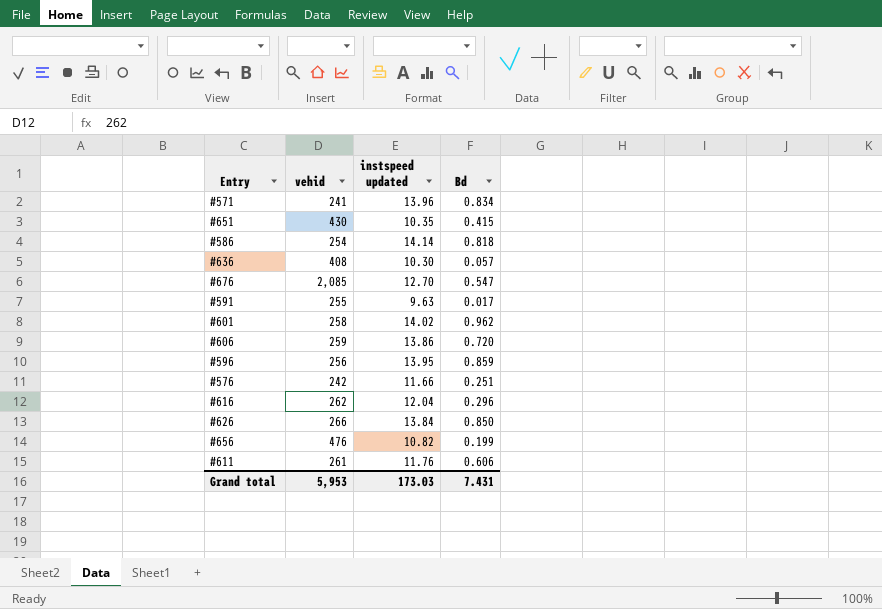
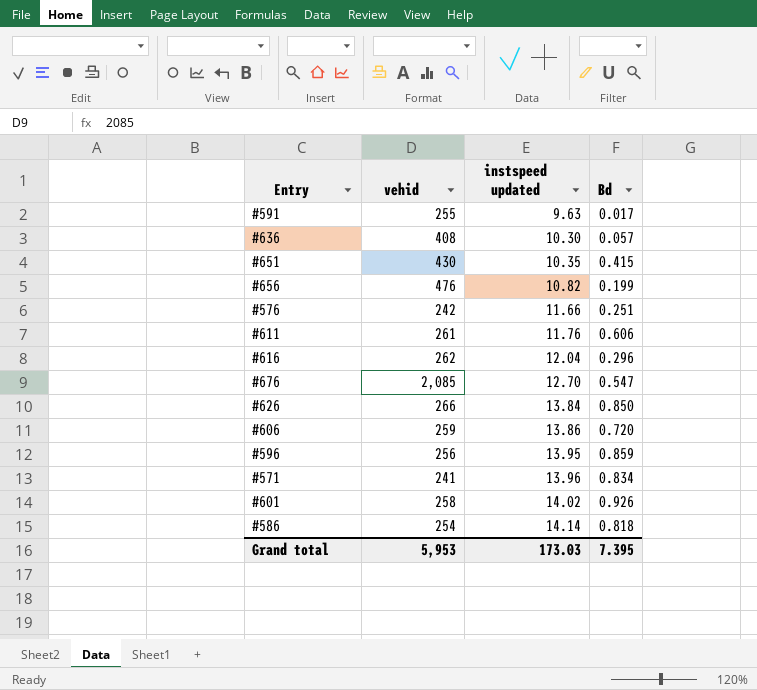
row order: none -> instspeed updated ascending
#601 | Bd: 0.962 -> 0.926
Grand total | Bd: 7.431 -> 7.395

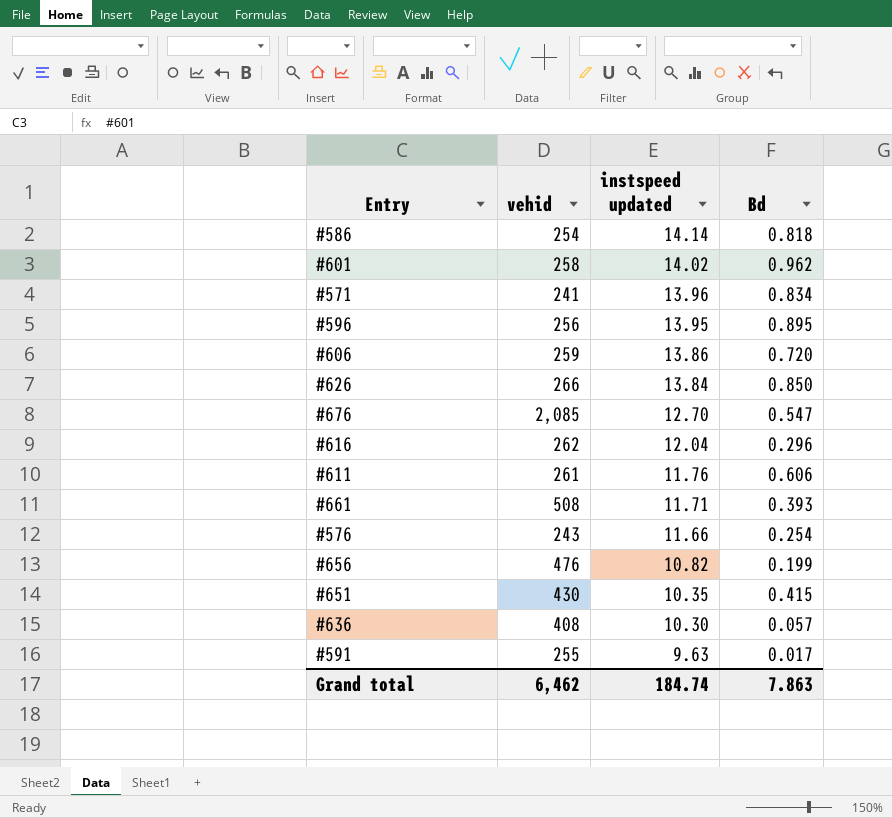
row order: instspeed updated ascending -> instspeed updated descending
#601 | Bd: 0.926 -> 0.962
#596 | Bd: 0.859 -> 0.895
row #661: none -> 508 | 11.71 | 0.393
#576 | vehid: 242 -> 243
#576 | Bd: 0.251 -> 0.254
Grand total | vehid: 5,953 -> 6,462
Grand total | instspeed updated: 173.03 -> 184.74
Grand total | Bd: 7.395 -> 7.863

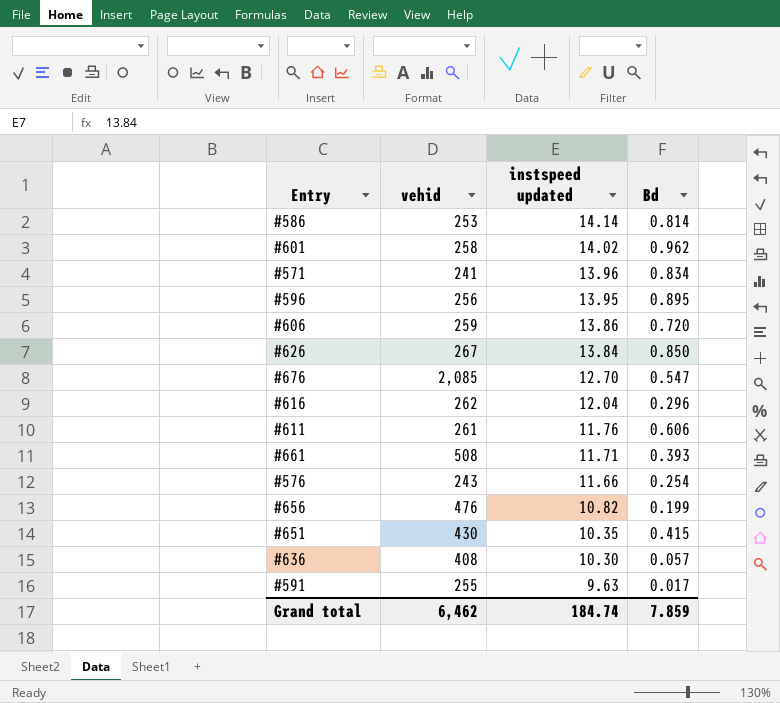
#586 | vehid: 254 -> 253
#586 | Bd: 0.818 -> 0.814
#626 | vehid: 266 -> 267
Grand total | Bd: 7.863 -> 7.859

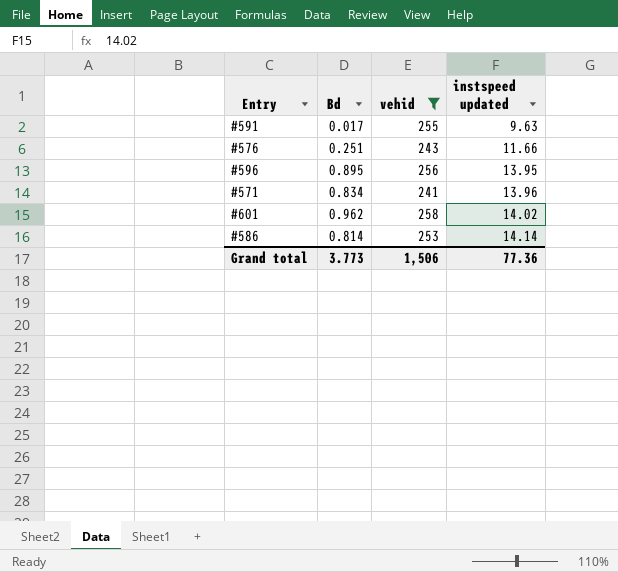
filter: none -> vehid <= 258
row order: instspeed updated descending -> instspeed updated ascending
column Bd | position: 4 -> 2
#576 | Bd: 0.254 -> 0.251
Grand total | Bd: 7.859 -> 3.773
Grand total | vehid: 6,462 -> 1,506
Grand total | instspeed updated: 184.74 -> 77.36

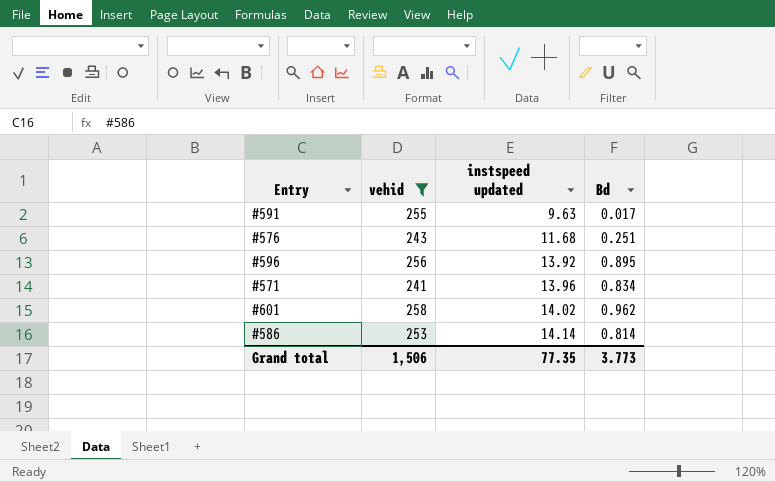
column Bd | position: 2 -> 4
#576 | instspeed updated: 11.66 -> 11.68
#596 | instspeed updated: 13.95 -> 13.92
Grand total | instspeed updated: 77.36 -> 77.35

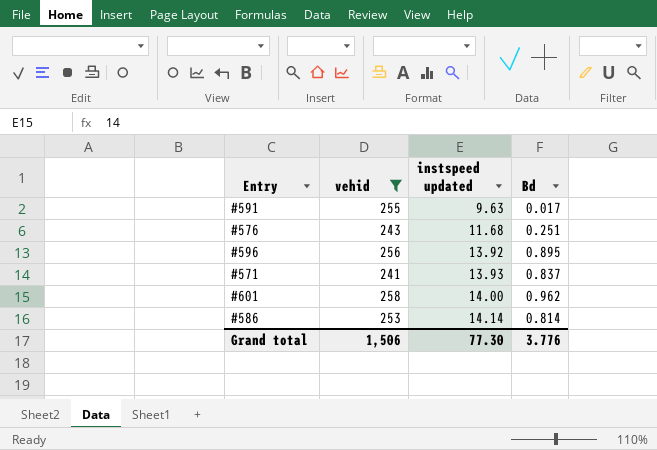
#571 | instspeed updated: 13.96 -> 13.93
#571 | Bd: 0.834 -> 0.837
#601 | instspeed updated: 14.02 -> 14.00
Grand total | instspeed updated: 77.35 -> 77.30
Grand total | Bd: 3.773 -> 3.776

